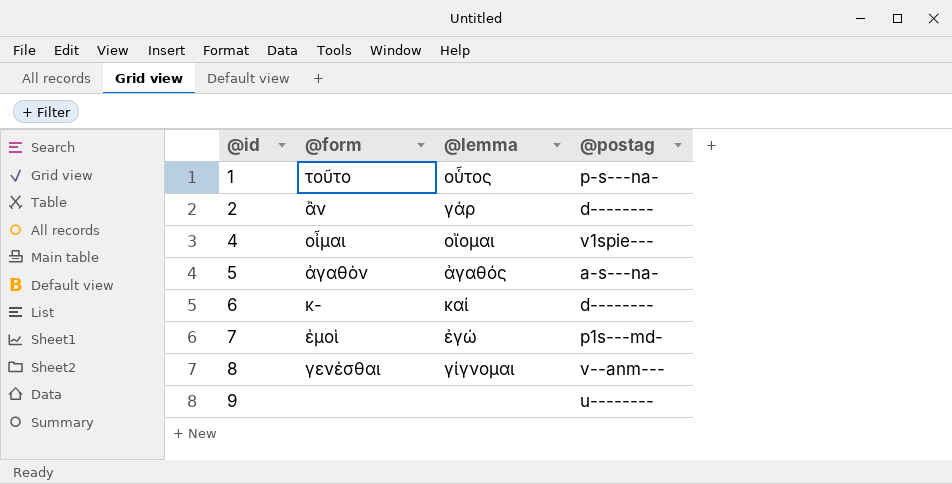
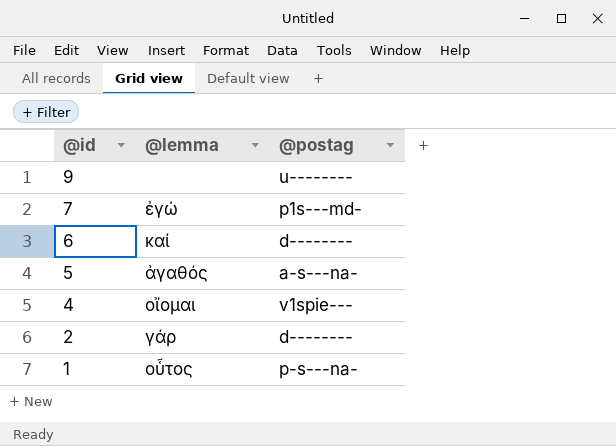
row order: @id ascending -> @id descending
column @form | position: 2 -> none
row 8: γενέσθαι | γίγνομαι | v--anm--- -> none

